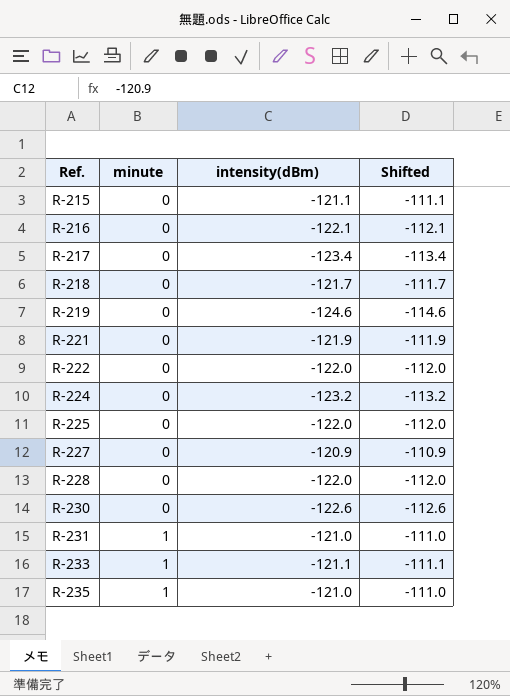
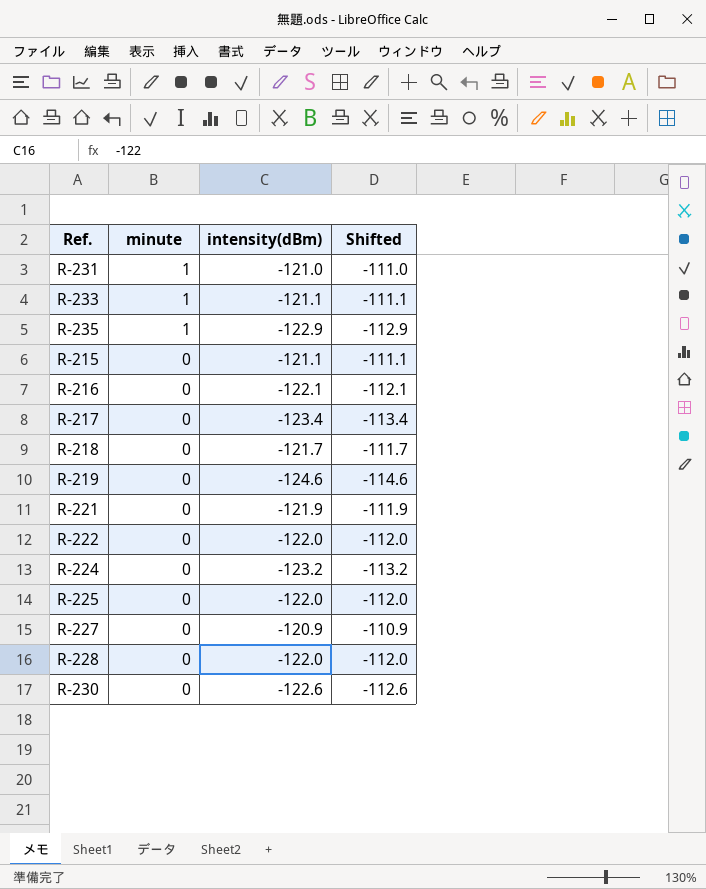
row order: Ref. ascending -> minute descending
R-235 | intensity(dBm): -121.0 -> -122.9
R-235 | Shifted: -111.0 -> -112.9

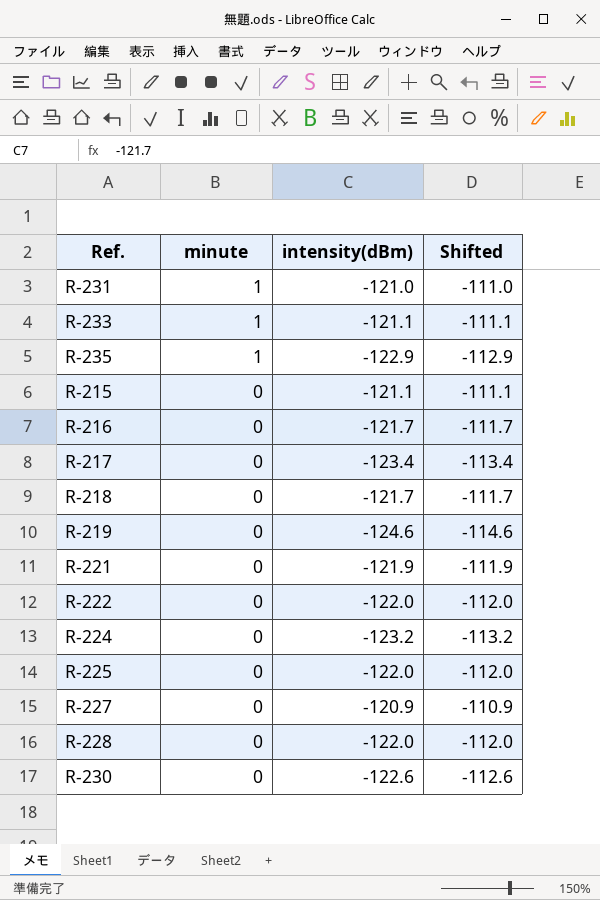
R-216 | intensity(dBm): -122.1 -> -121.7
R-216 | Shifted: -112.1 -> -111.7

